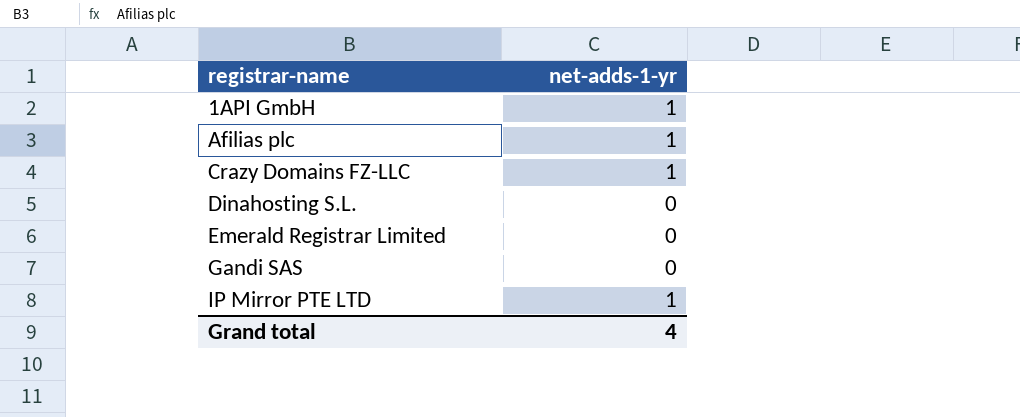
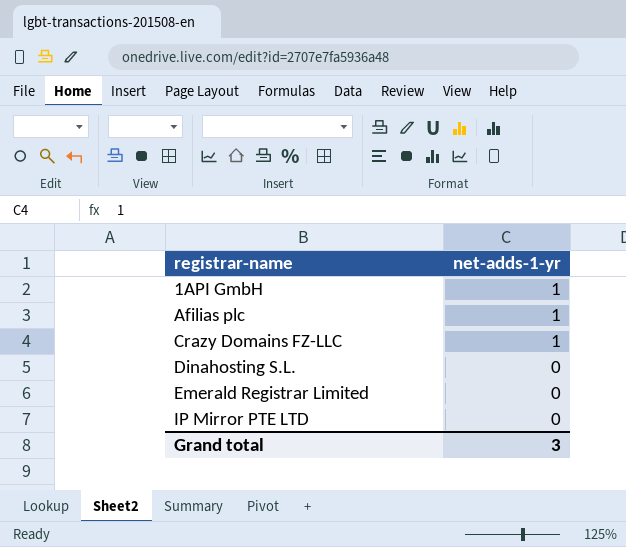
row Gandi SAS: 0 -> none
IP Mirror PTE LTD | net-adds-1-yr: 1 -> 0
Grand total | net-adds-1-yr: 4 -> 3

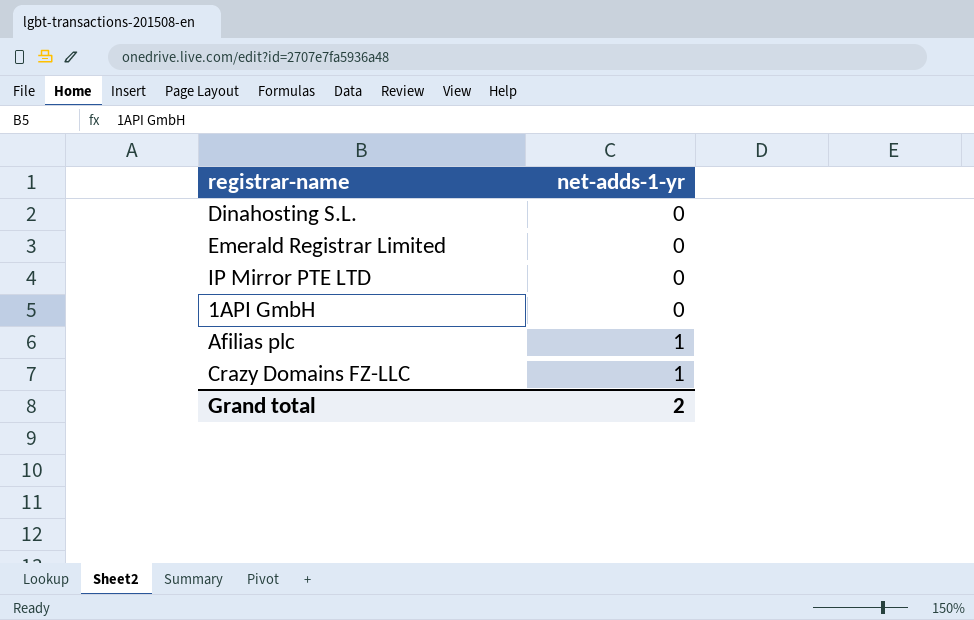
row order: registrar-name ascending -> net-adds-1-yr ascending
1API GmbH | net-adds-1-yr: 1 -> 0
Grand total | net-adds-1-yr: 3 -> 2

